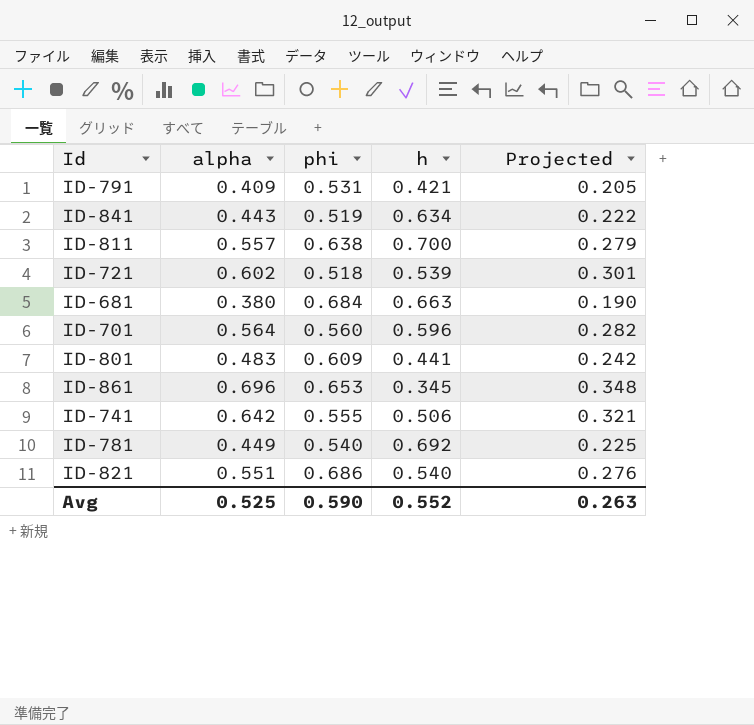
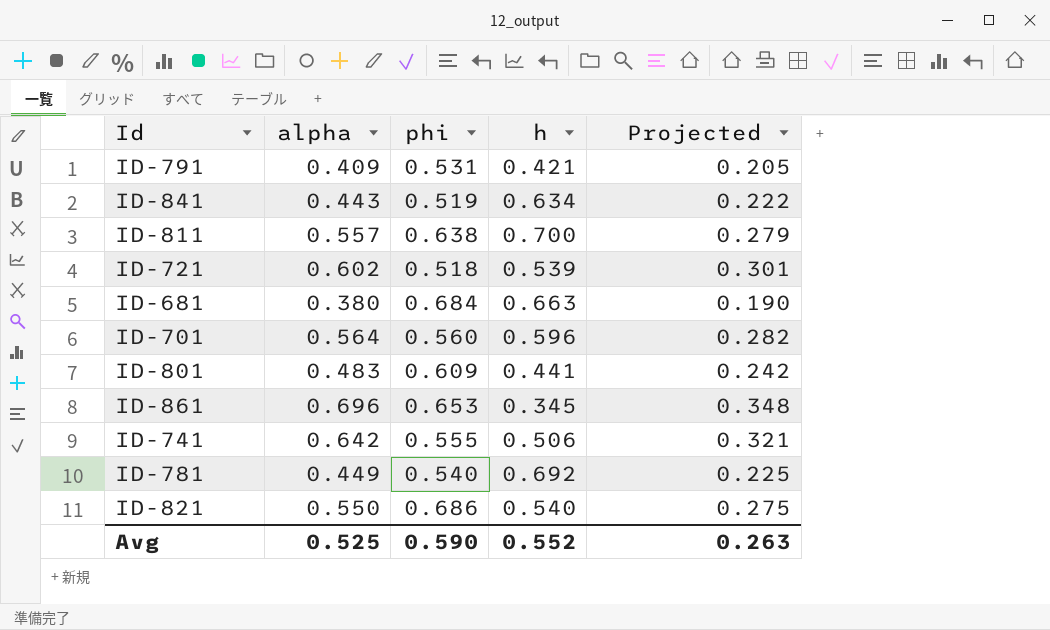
ID-821 | alpha: 0.551 -> 0.550
ID-821 | Projected: 0.276 -> 0.275

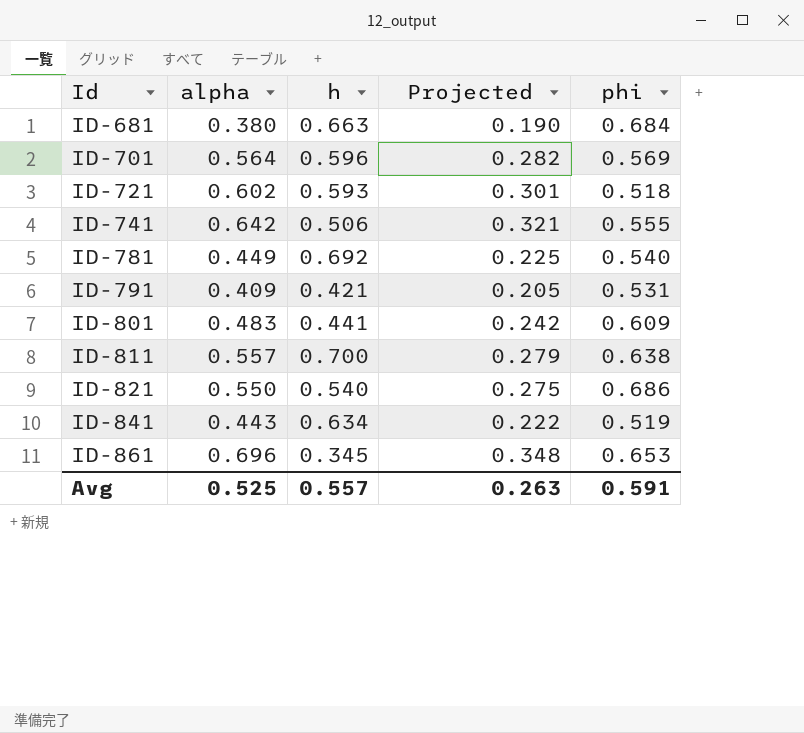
row order: none -> Id ascending
column phi | position: 3 -> 5
ID-701 | phi: 0.560 -> 0.569
ID-721 | h: 0.539 -> 0.593
Avg | h: 0.552 -> 0.557
Avg | phi: 0.590 -> 0.591

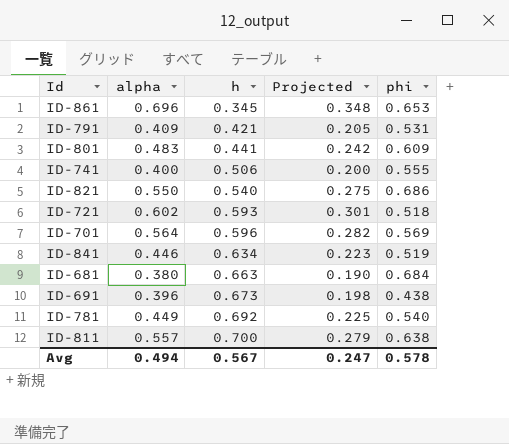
row order: Id ascending -> h ascending
ID-741 | alpha: 0.642 -> 0.400
ID-741 | Projected: 0.321 -> 0.200
ID-841 | alpha: 0.443 -> 0.446
ID-841 | Projected: 0.222 -> 0.223
row ID-691: none -> 0.396 | 0.673 | 0.198 | 0.438
Avg | alpha: 0.525 -> 0.494
Avg | h: 0.557 -> 0.567
Avg | Projected: 0.263 -> 0.247
Avg | phi: 0.591 -> 0.578

